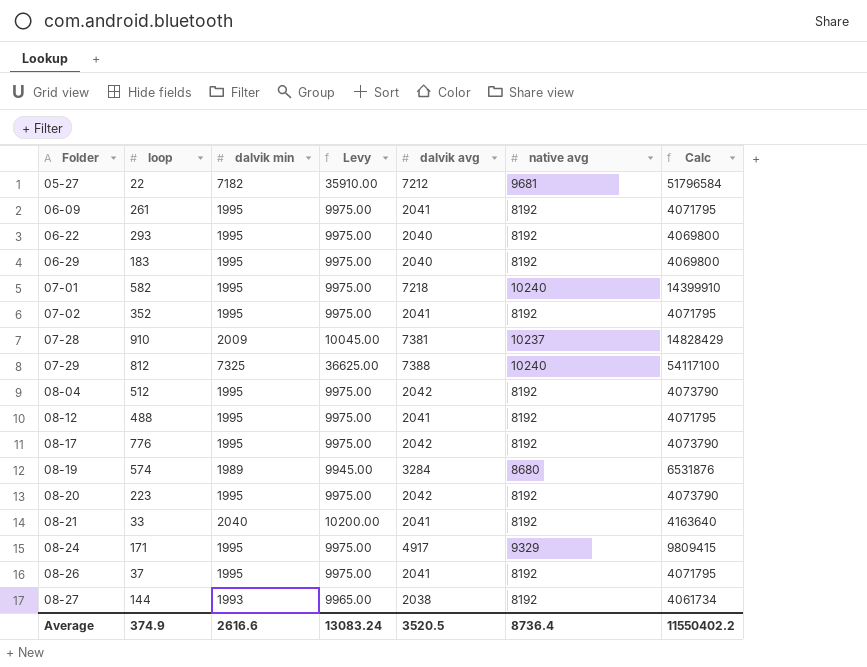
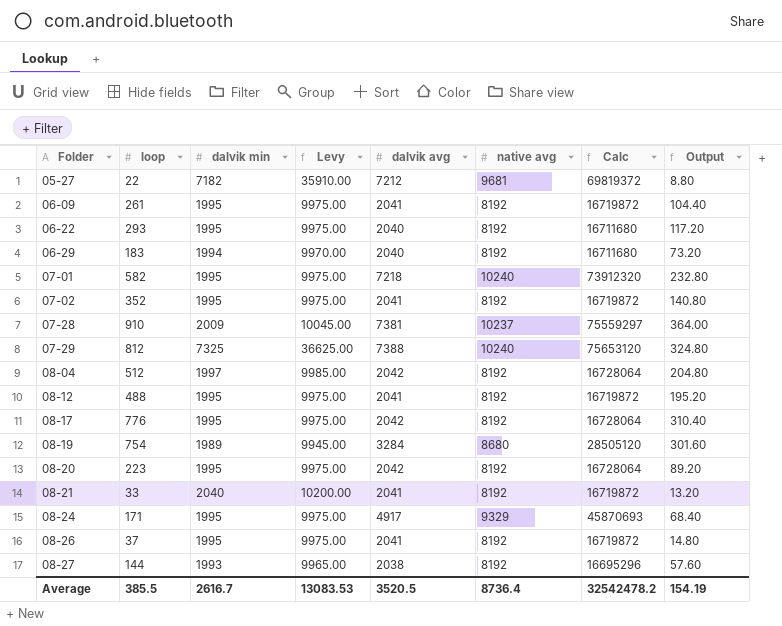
column Calc | formula: [dalvik min] * [dalvik avg] -> [dalvik avg] * [native avg]
column Output | formula: none -> [loop] * 0.4
06-29 | dalvik min: 1995 -> 1994
06-29 | Levy: 9975.00 -> 9970.00
08-04 | dalvik min: 1995 -> 1997
08-04 | Levy: 9975.00 -> 9985.00
08-19 | loop: 574 -> 754
Average | loop: 374.9 -> 385.5
Average | dalvik min: 2616.6 -> 2616.7
Average | Levy: 13083.24 -> 13083.53
Average | Calc: 11550402.2 -> 32542478.2

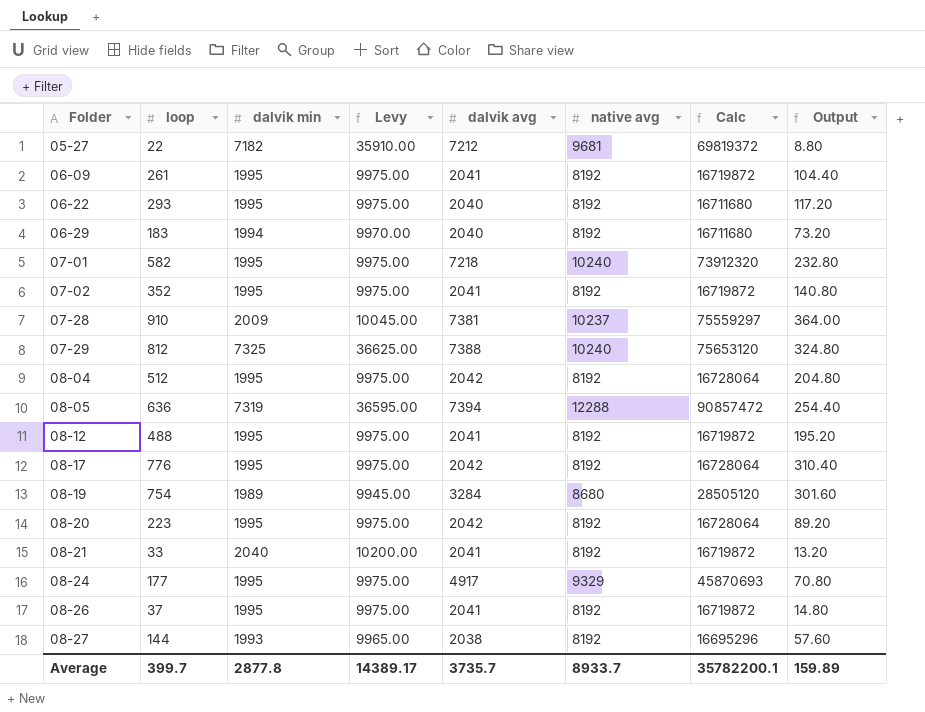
08-04 | dalvik min: 1997 -> 1995
08-04 | Levy: 9985.00 -> 9975.00
row 08-05: none -> 636 | 7319 | 36595.00 | 7394 | 12288 | 90857472 | 254.40
08-24 | loop: 171 -> 177
08-24 | Output: 68.40 -> 70.80
Average | loop: 385.5 -> 399.7
Average | dalvik min: 2616.7 -> 2877.8
Average | Levy: 13083.53 -> 14389.17
Average | dalvik avg: 3520.5 -> 3735.7
Average | native avg: 8736.4 -> 8933.7
Average | Calc: 32542478.2 -> 35782200.1
Average | Output: 154.19 -> 159.89

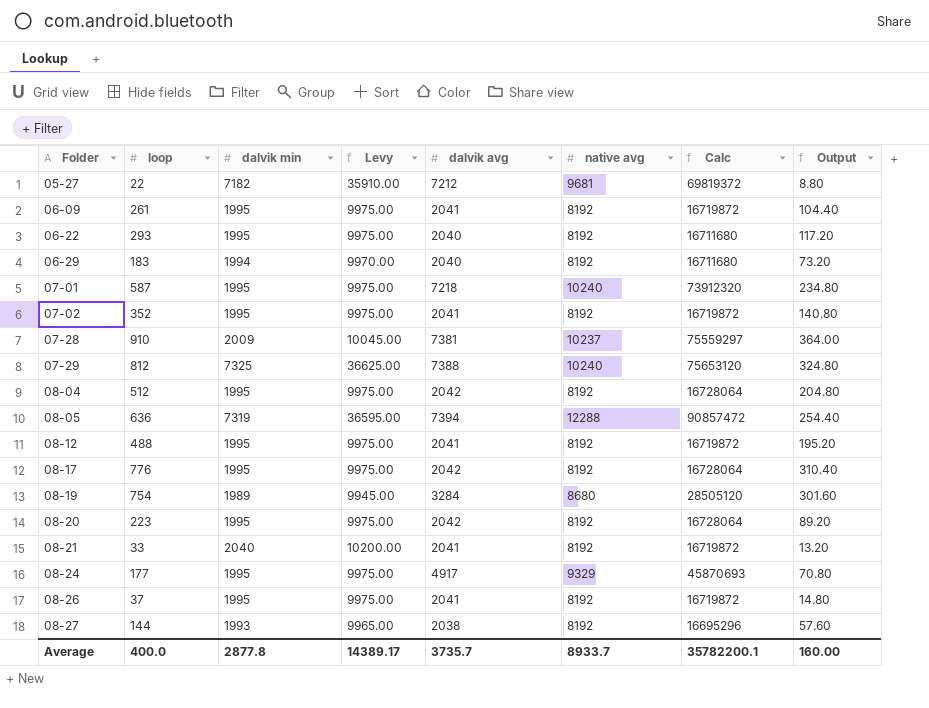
07-01 | loop: 582 -> 587
07-01 | Output: 232.80 -> 234.80
Average | loop: 399.7 -> 400.0
Average | Output: 159.89 -> 160.00

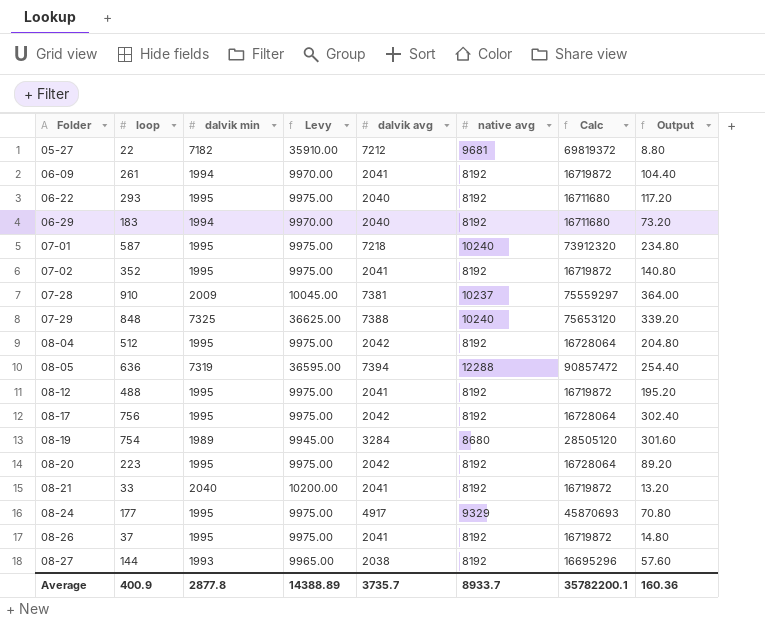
06-09 | dalvik min: 1995 -> 1994
06-09 | Levy: 9975.00 -> 9970.00
07-29 | loop: 812 -> 848
07-29 | Output: 324.80 -> 339.20
08-17 | loop: 776 -> 756
08-17 | Output: 310.40 -> 302.40
Average | loop: 400.0 -> 400.9
Average | Levy: 14389.17 -> 14388.89
Average | Output: 160.00 -> 160.36

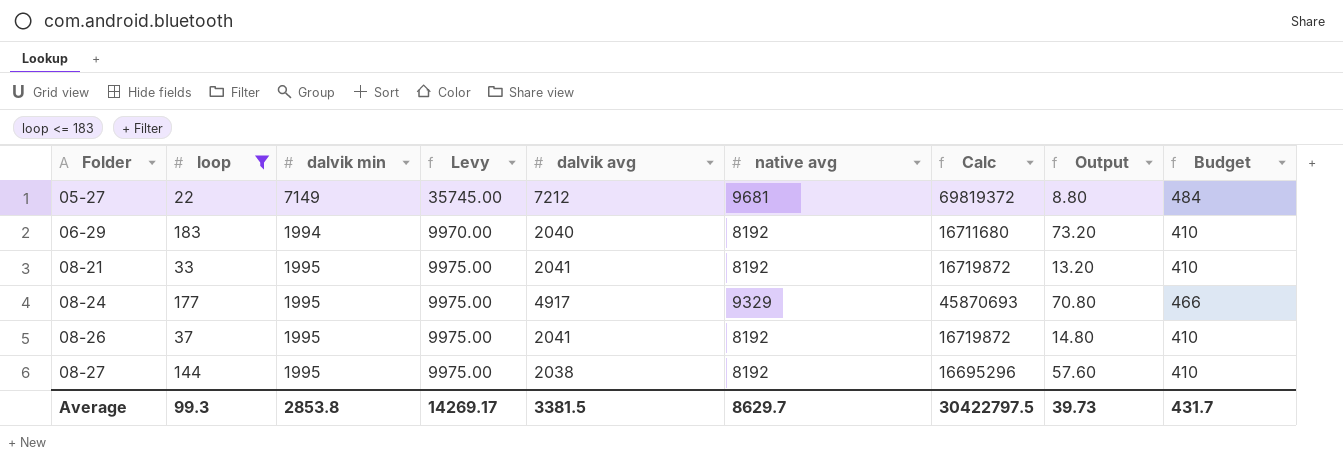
filter: none -> loop <= 183
column Budget | formula: none -> [native avg] * 0.05
05-27 | dalvik min: 7182 -> 7149
05-27 | Levy: 35910.00 -> 35745.00
08-21 | dalvik min: 2040 -> 1995
08-21 | Levy: 10200.00 -> 9975.00
08-27 | dalvik min: 1993 -> 1995
08-27 | Levy: 9965.00 -> 9975.00
Average | loop: 400.9 -> 99.3
Average | dalvik min: 2877.8 -> 2853.8
Average | Levy: 14388.89 -> 14269.17
Average | dalvik avg: 3735.7 -> 3381.5
Average | native avg: 8933.7 -> 8629.7
Average | Calc: 35782200.1 -> 30422797.5
Average | Output: 160.36 -> 39.73

